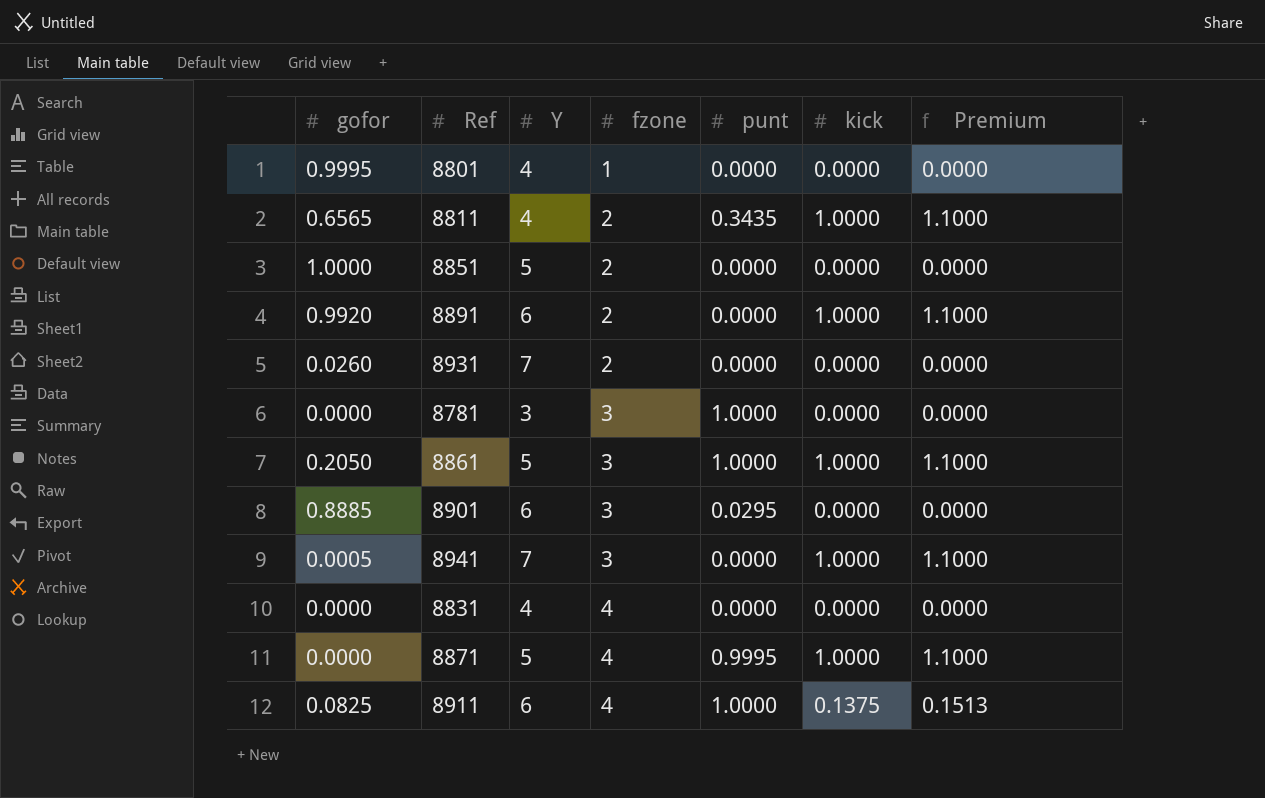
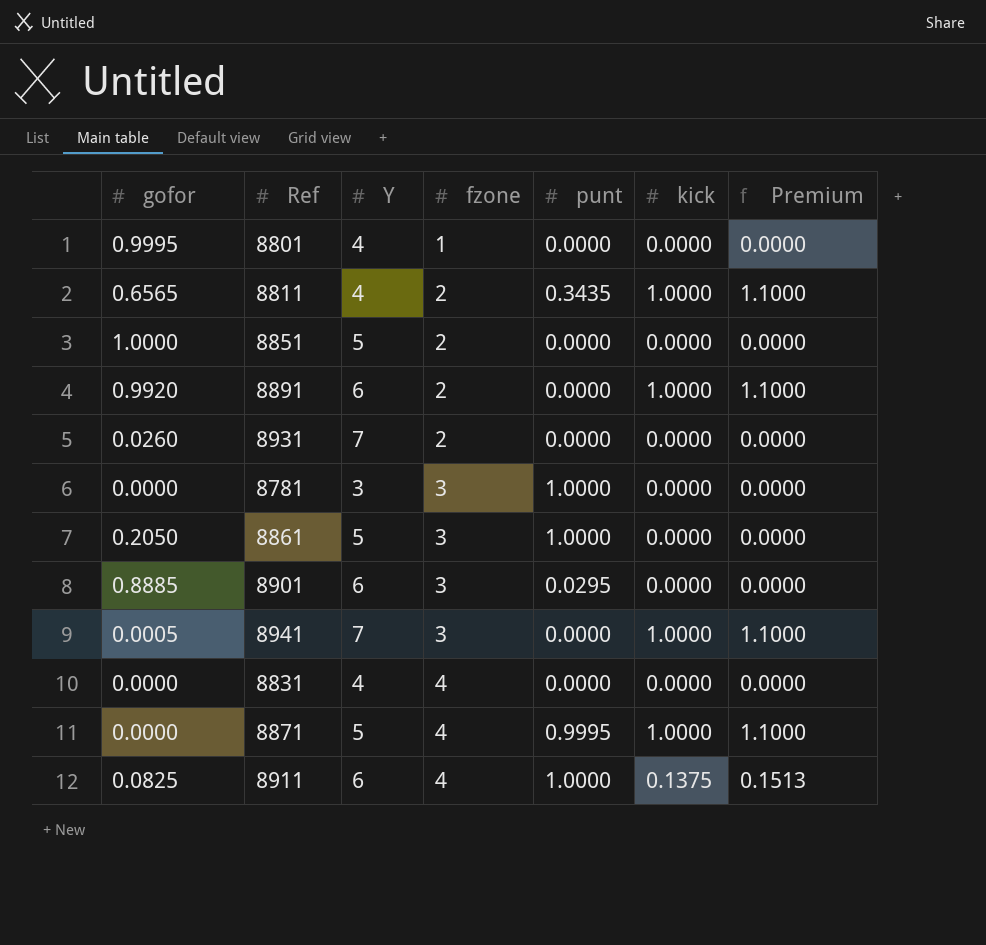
8861 | kick: 1.0000 -> 0.0000
8861 | Premium: 1.1000 -> 0.0000

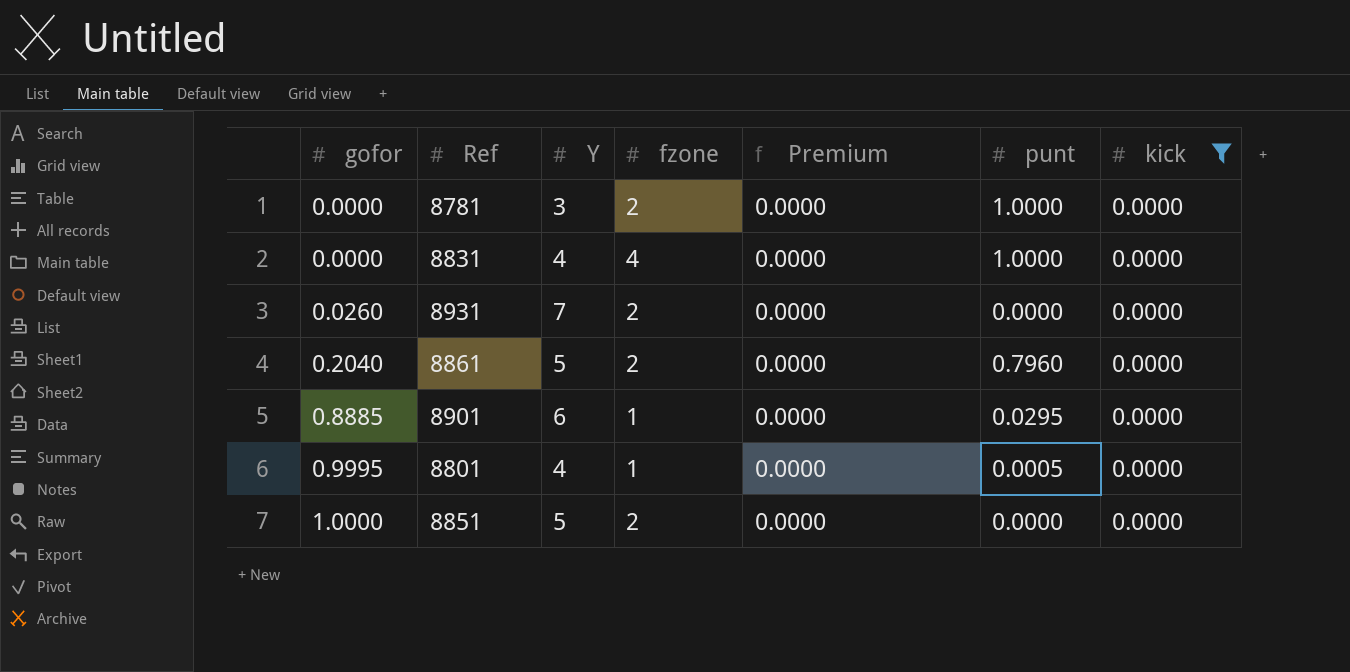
filter: none -> kick = 0.0000
row order: fzone ascending -> gofor ascending
column Premium | position: 7 -> 5
8781 | fzone: 3 -> 2
8831 | punt: 0.0000 -> 1.0000
8861 | gofor: 0.2050 -> 0.2040
8861 | fzone: 3 -> 2
8861 | punt: 1.0000 -> 0.7960
8901 | fzone: 3 -> 1
8801 | punt: 0.0000 -> 0.0005

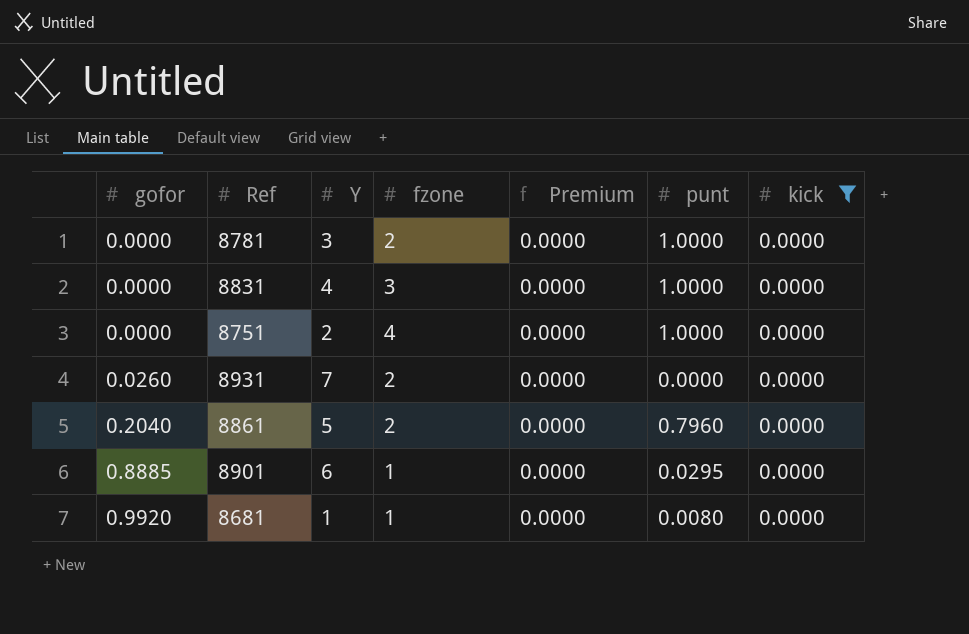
row 8801: 0.9995 | 4 | 1 | 0.0000 | 0.0005 | 0.0000 -> none
row 8851: 1.0000 | 5 | 2 | 0.0000 | 0.0000 | 0.0000 -> none
8831 | fzone: 4 -> 3
row 8751: none -> 0.0000 | 2 | 4 | 0.0000 | 1.0000 | 0.0000
row 8681: none -> 0.9920 | 1 | 1 | 0.0000 | 0.0080 | 0.0000

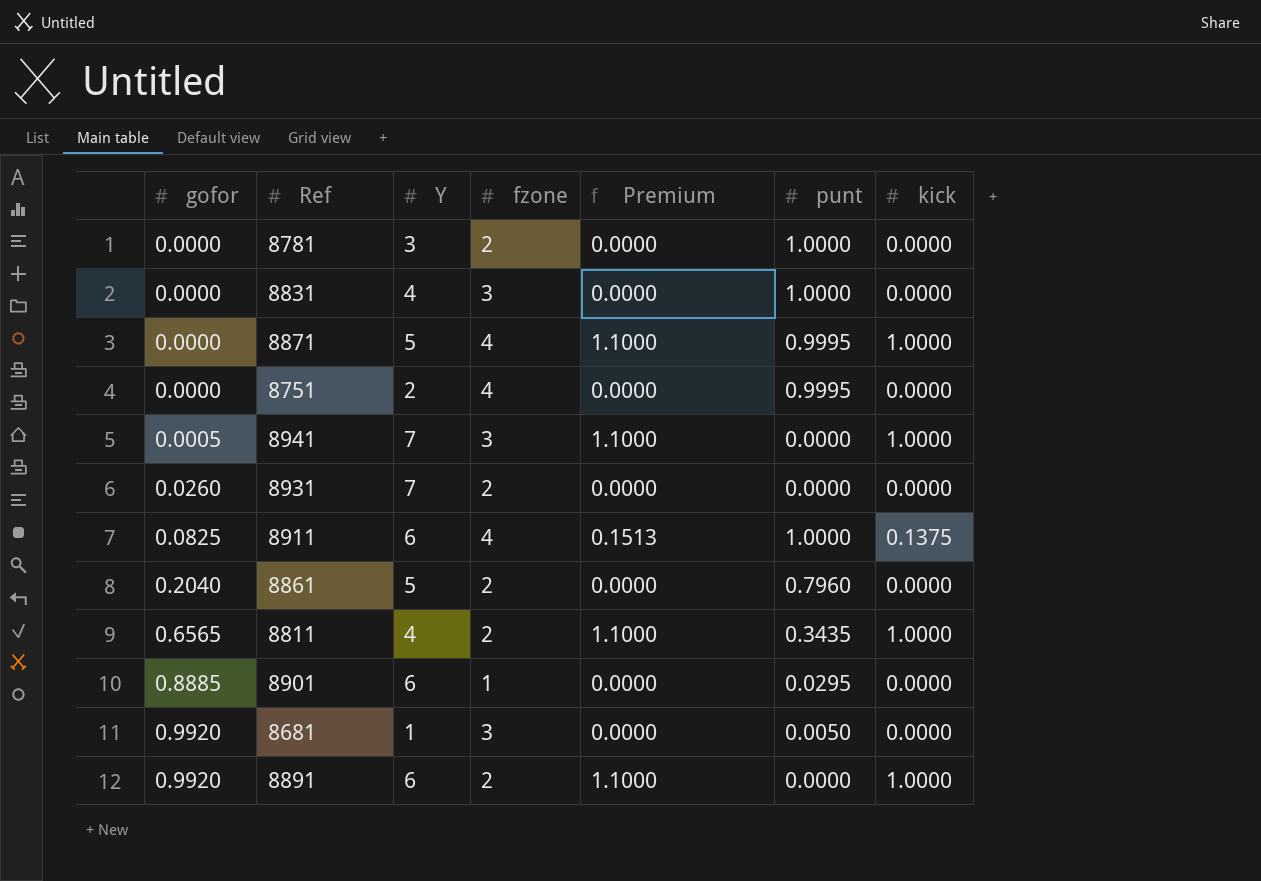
filter: kick = 0.0000 -> none
8751 | punt: 1.0000 -> 0.9995
8681 | fzone: 1 -> 3
8681 | punt: 0.0080 -> 0.0050

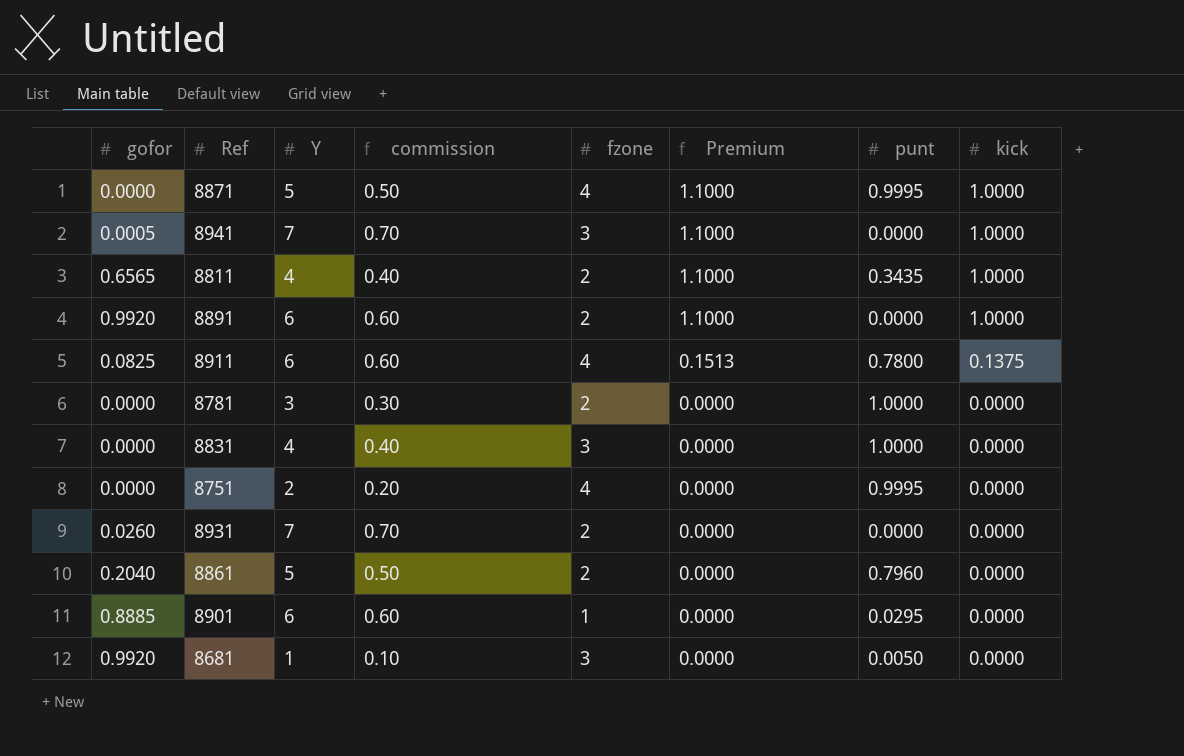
row order: gofor ascending -> Premium descending
column commission | formula: none -> [Y] * 0.1
8911 | punt: 1.0000 -> 0.7800

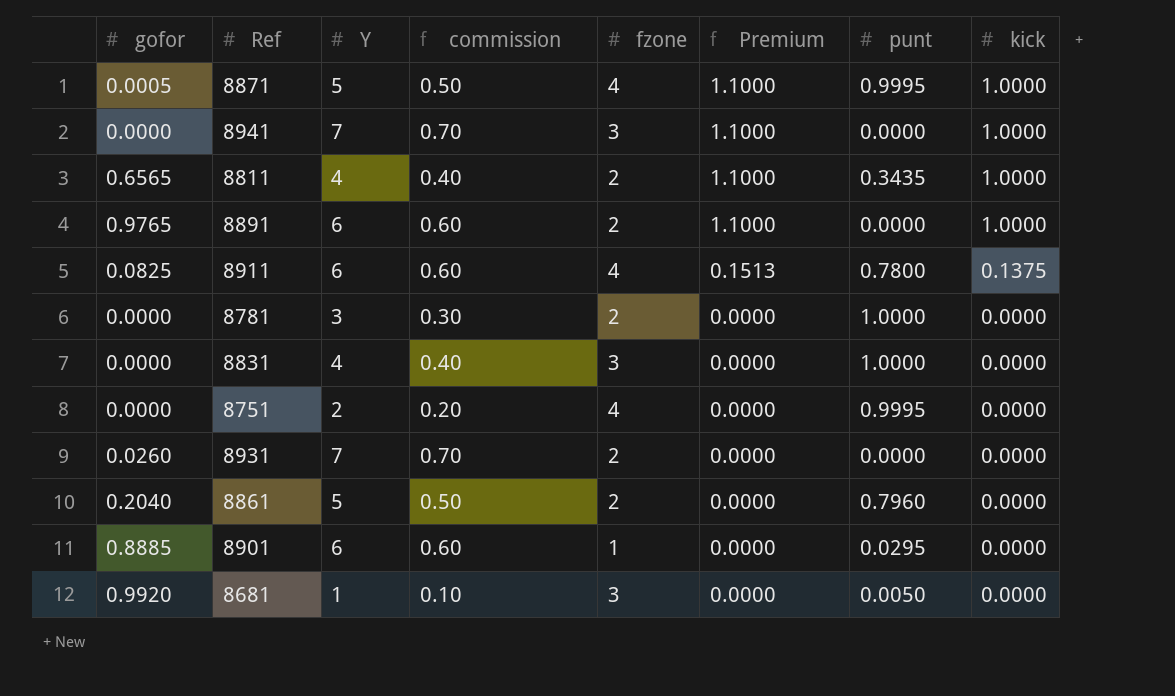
8871 | gofor: 0.0000 -> 0.0005
8941 | gofor: 0.0005 -> 0.0000
8891 | gofor: 0.9920 -> 0.9765

